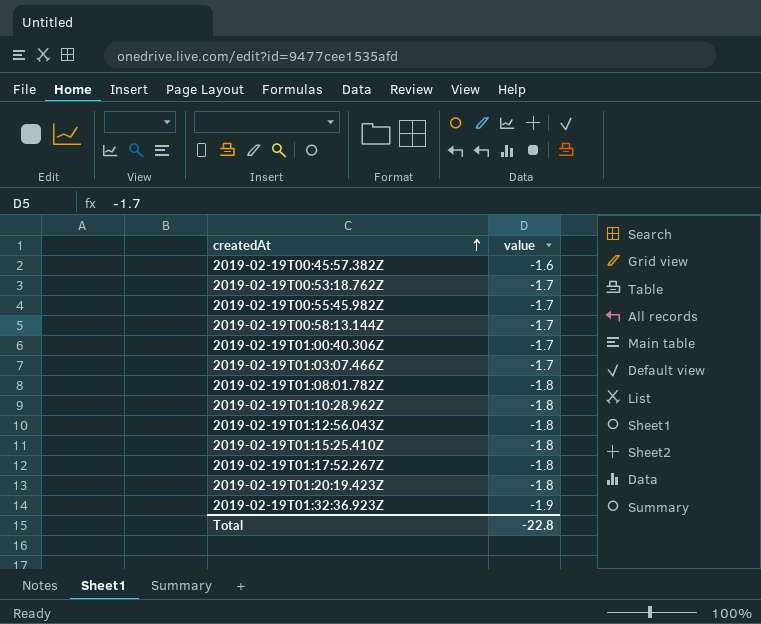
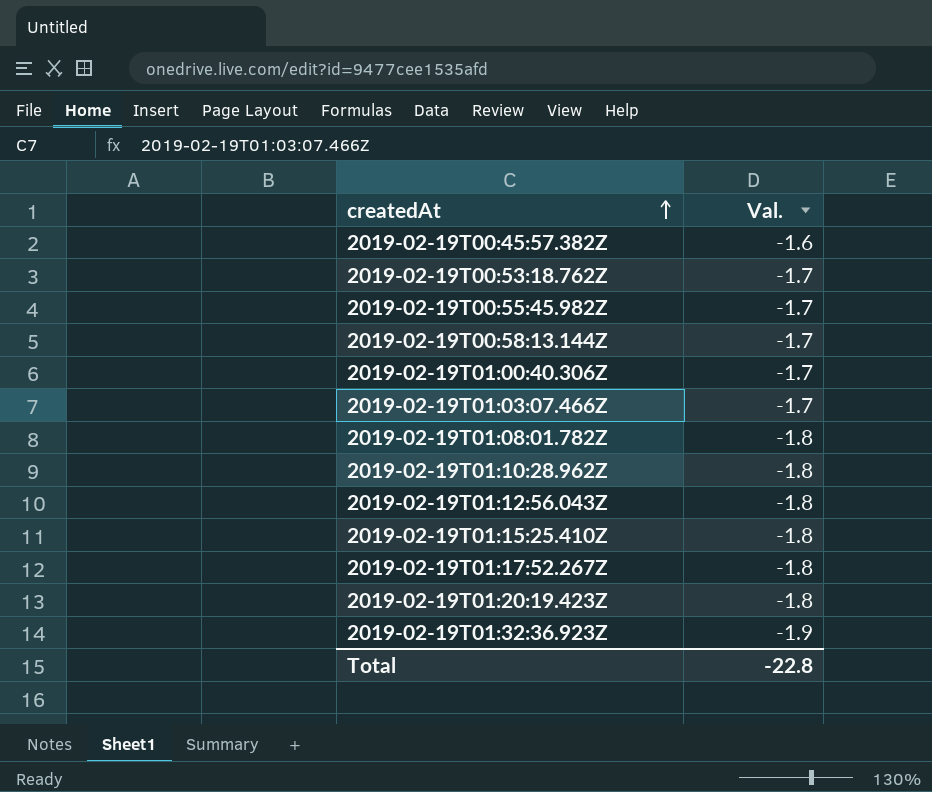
column name: value -> Val.

